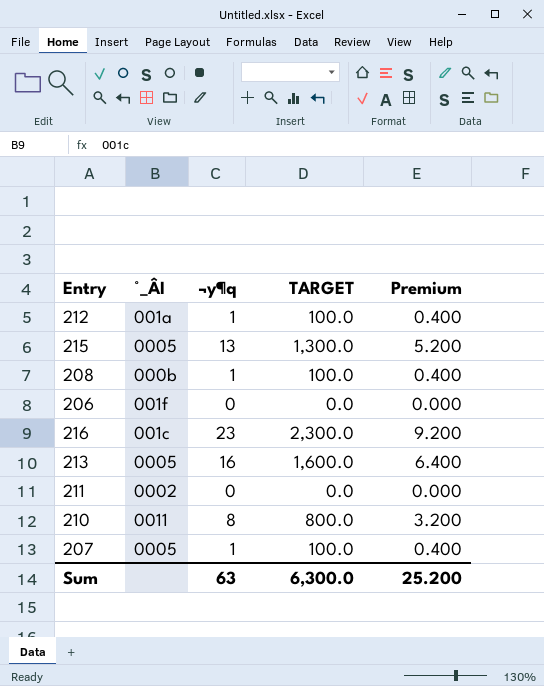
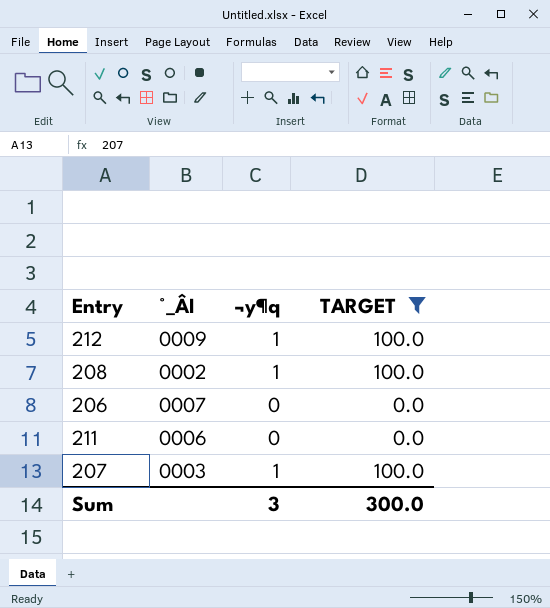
filter: none -> TARGET <= 100.0
column Premium | formula: [¬y¶q] * 0.4 -> none
212 | °_ÂI: 001a -> 0009
208 | °_ÂI: 000b -> 0002
206 | °_ÂI: 001f -> 0007
211 | °_ÂI: 0002 -> 0006
207 | °_ÂI: 0005 -> 0003
Sum | ¬y¶q: 63 -> 3
Sum | TARGET: 6,300.0 -> 300.0

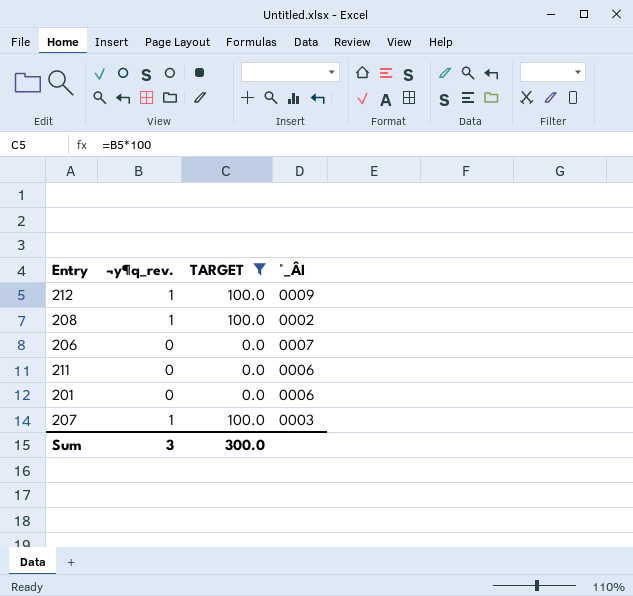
column name: ¬y¶q -> ¬y¶q_rev.
column °_ÂI | position: 2 -> 4
row 201: none -> 0 | 0.0 | 0006

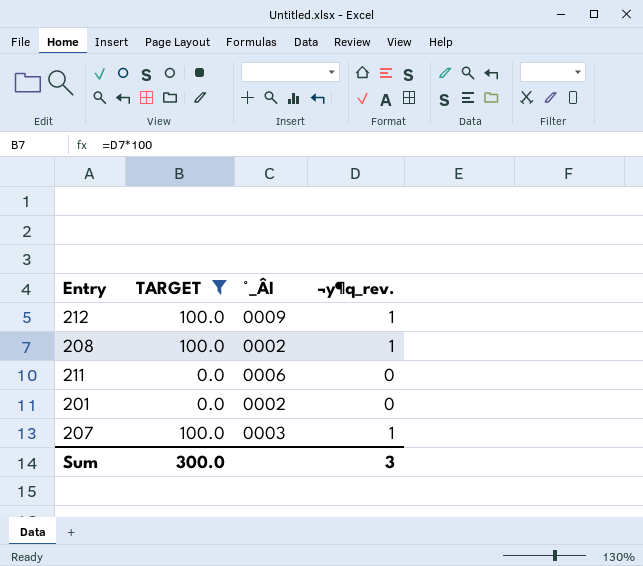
column ¬y¶q_rev. | position: 2 -> 4
row 206: 0 | 0.0 | 0007 -> none
201 | °_ÂI: 0006 -> 0002

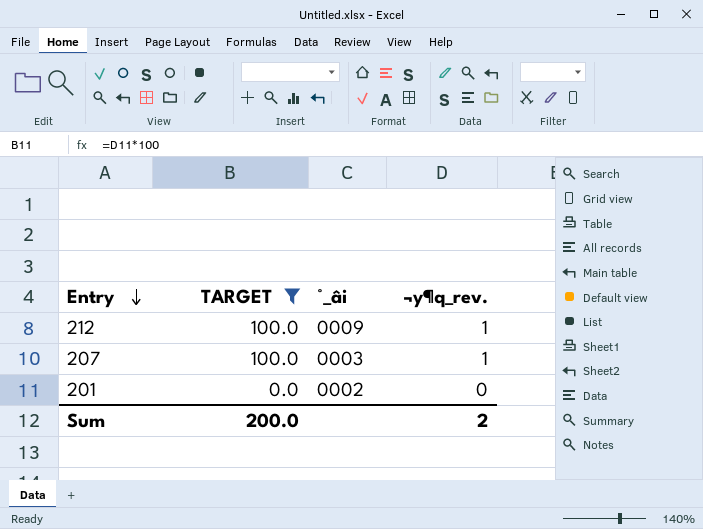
row order: none -> Entry descending
column name: °_ÂI -> °_âi
row 208: 100.0 | 0002 | 1 -> none
row 211: 0.0 | 0006 | 0 -> none
Sum | TARGET: 300.0 -> 200.0
Sum | ¬y¶q_rev.: 3 -> 2

